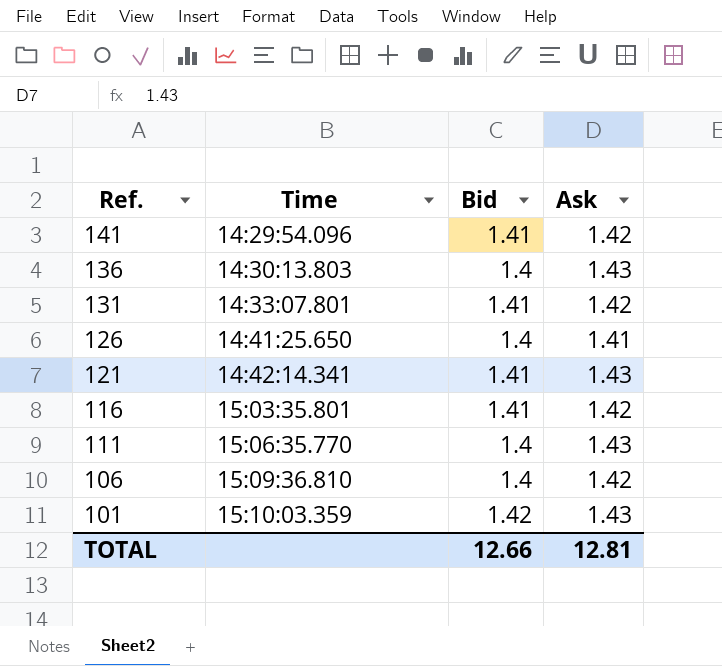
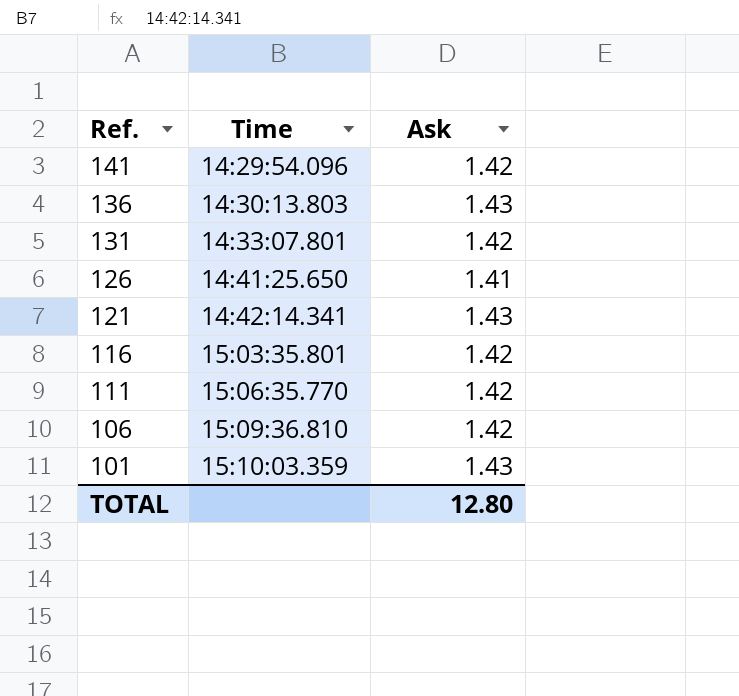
column Bid | position: 3 -> none
111 | Ask: 1.43 -> 1.42
TOTAL | Ask: 12.81 -> 12.80

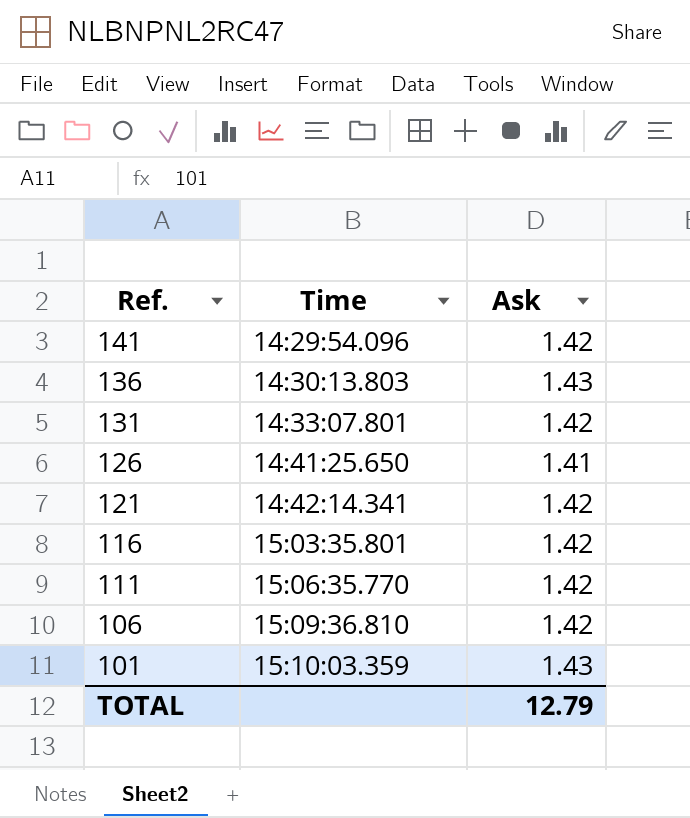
121 | Ask: 1.43 -> 1.42
TOTAL | Ask: 12.80 -> 12.79

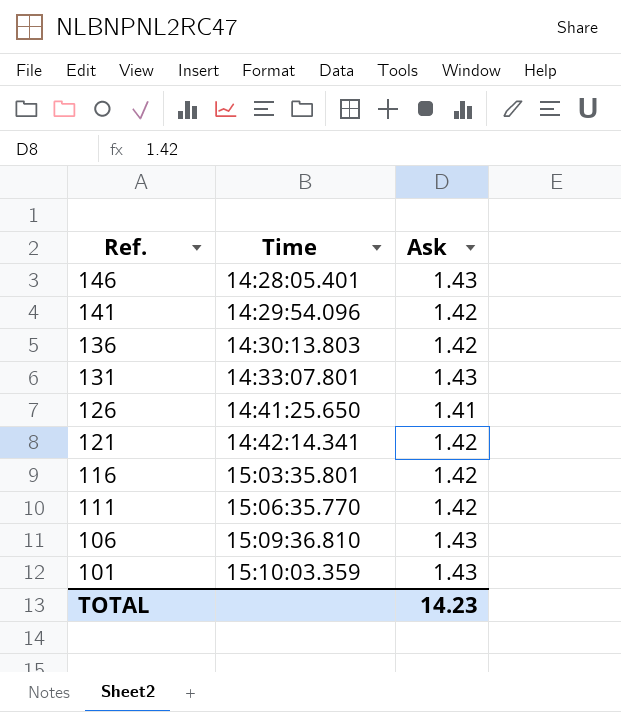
row 146: none -> 14:28:05.401 | 1.43
136 | Ask: 1.43 -> 1.42
131 | Ask: 1.42 -> 1.43
106 | Ask: 1.42 -> 1.43
TOTAL | Ask: 12.79 -> 14.23

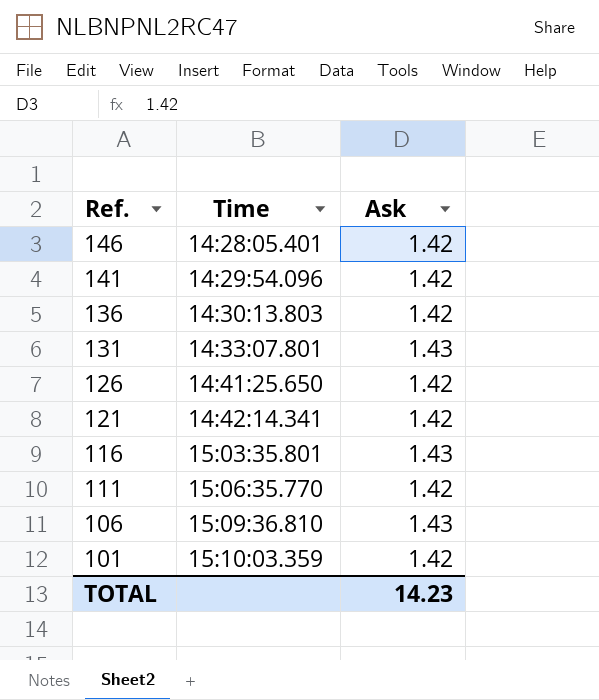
146 | Ask: 1.43 -> 1.42
126 | Ask: 1.41 -> 1.42
116 | Ask: 1.42 -> 1.43
101 | Ask: 1.43 -> 1.42

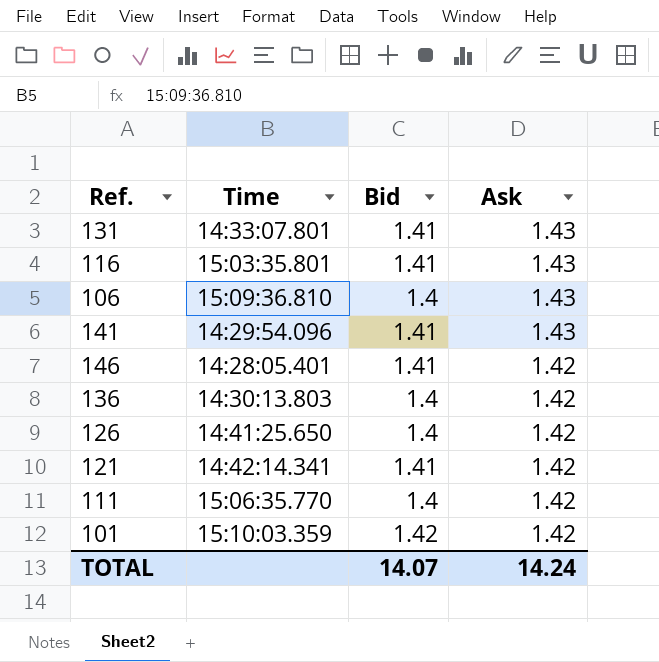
row order: Ref. descending -> Ask descending
column Bid | position: none -> 3
141 | Ask: 1.42 -> 1.43
TOTAL | Ask: 14.23 -> 14.24

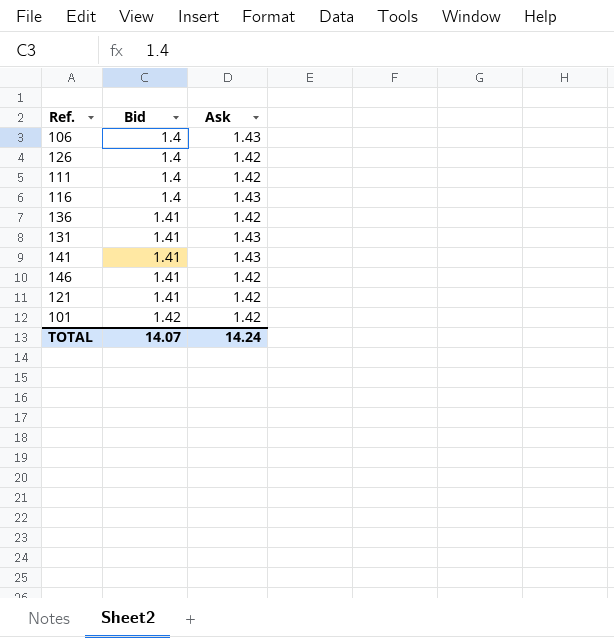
row order: Ask descending -> Bid ascending
column Time | position: 2 -> none
116 | Bid: 1.41 -> 1.4
136 | Bid: 1.4 -> 1.41

